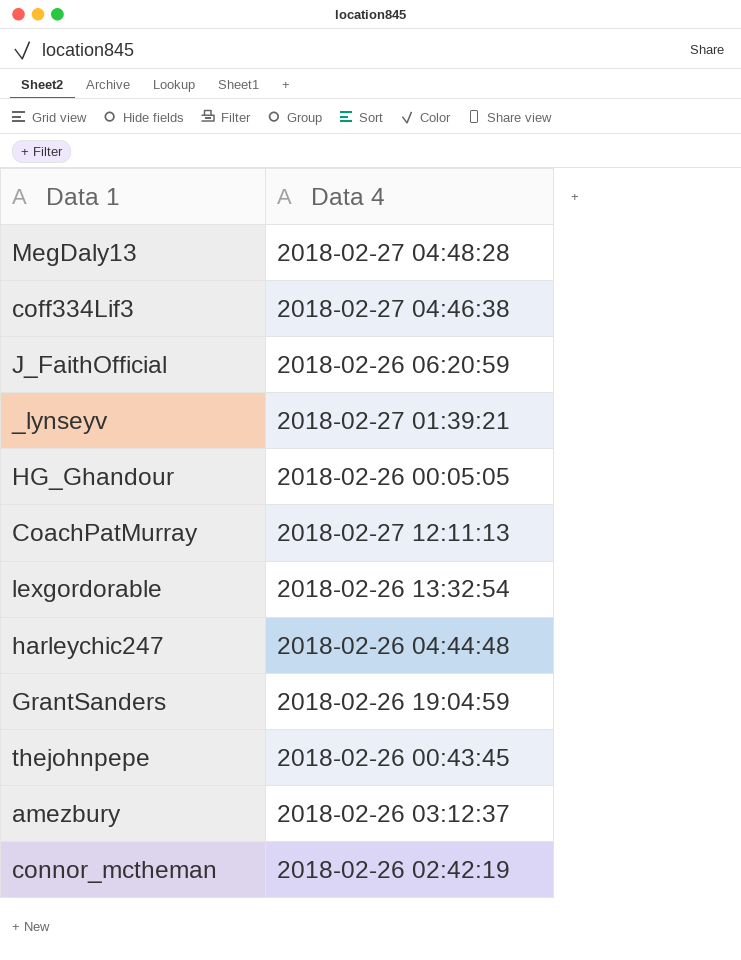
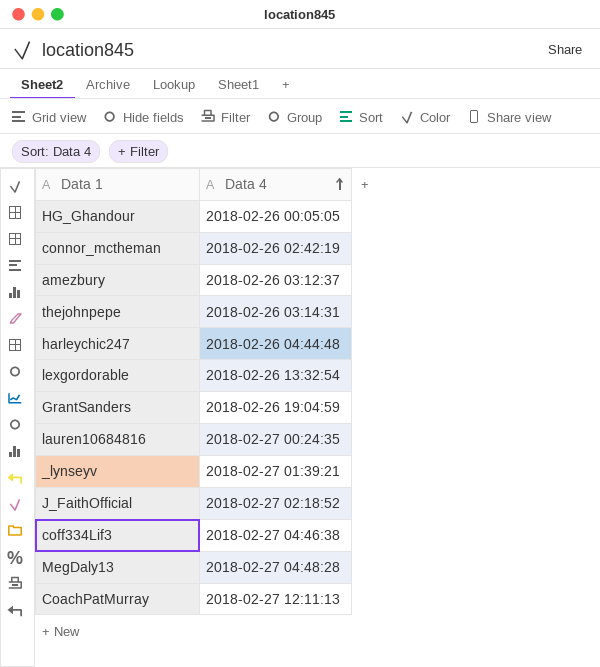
row order: none -> Data 4 ascending
thejohnpepe | Data 4: 2018-02-26 00:43:45 -> 2018-02-26 03:14:31
row lauren10684816: none -> 2018-02-27 00:24:35
J_FaithOfficial | Data 4: 2018-02-26 06:20:59 -> 2018-02-27 02:18:52

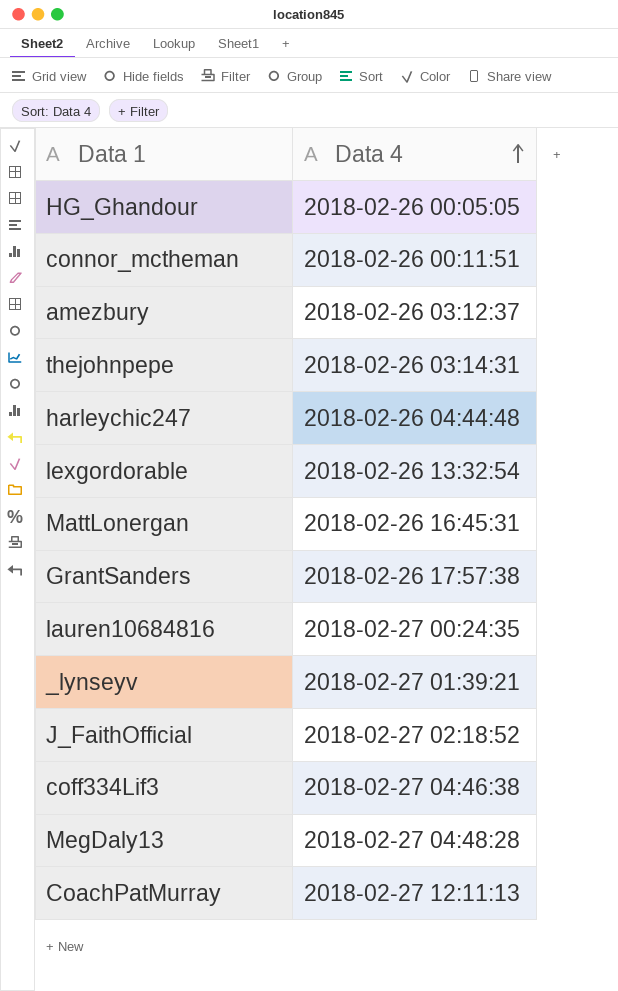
connor_mctheman | Data 4: 2018-02-26 02:42:19 -> 2018-02-26 00:11:51
row MattLonergan: none -> 2018-02-26 16:45:31
GrantSanders | Data 4: 2018-02-26 19:04:59 -> 2018-02-26 17:57:38

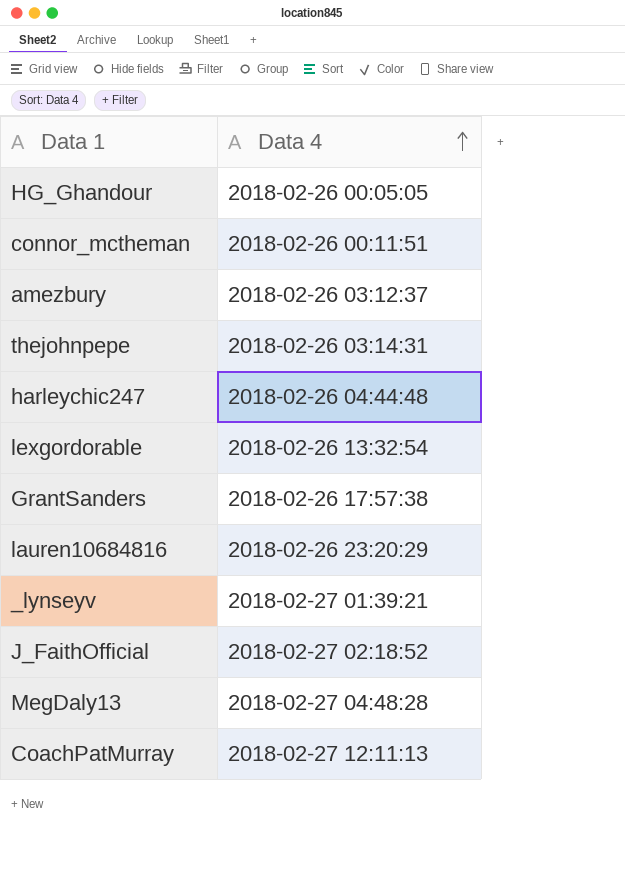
row MattLonergan: 2018-02-26 16:45:31 -> none
row coff334Lif3: 2018-02-27 04:46:38 -> none
lauren10684816 | Data 4: 2018-02-27 00:24:35 -> 2018-02-26 23:20:29

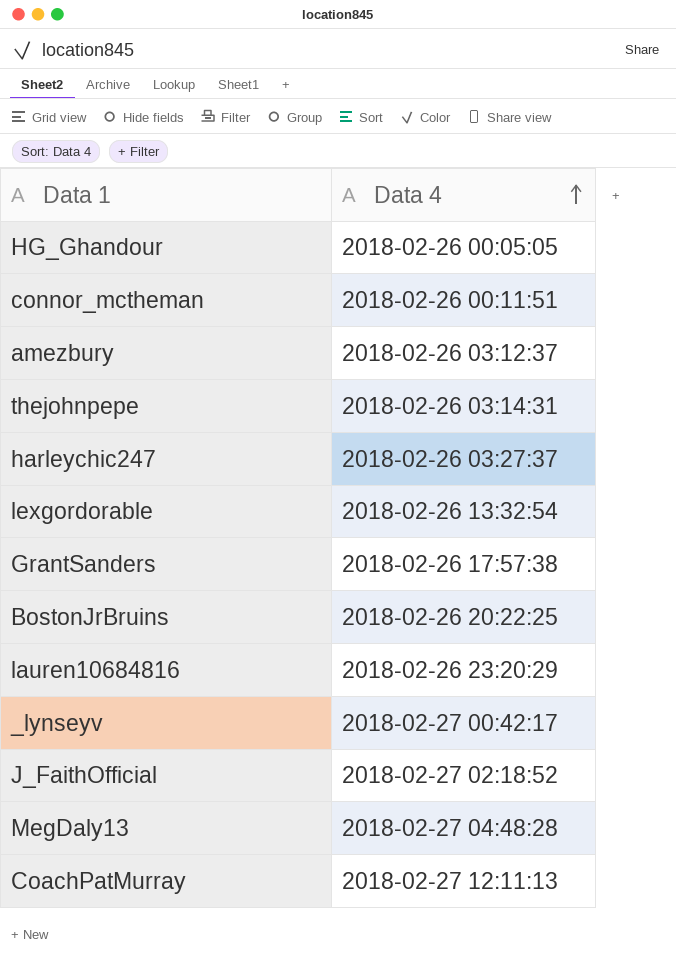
harleychic247 | Data 4: 2018-02-26 04:44:48 -> 2018-02-26 03:27:37
row BostonJrBruins: none -> 2018-02-26 20:22:25
_lynseyv | Data 4: 2018-02-27 01:39:21 -> 2018-02-27 00:42:17

